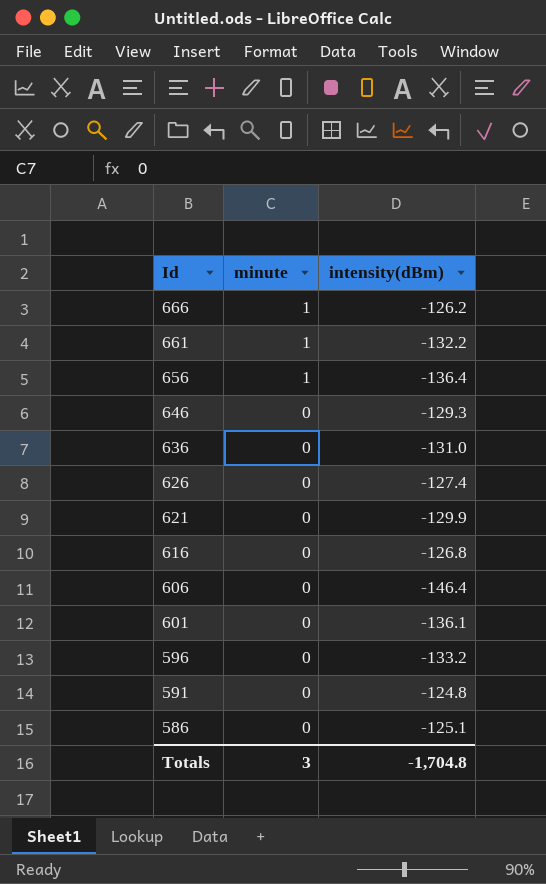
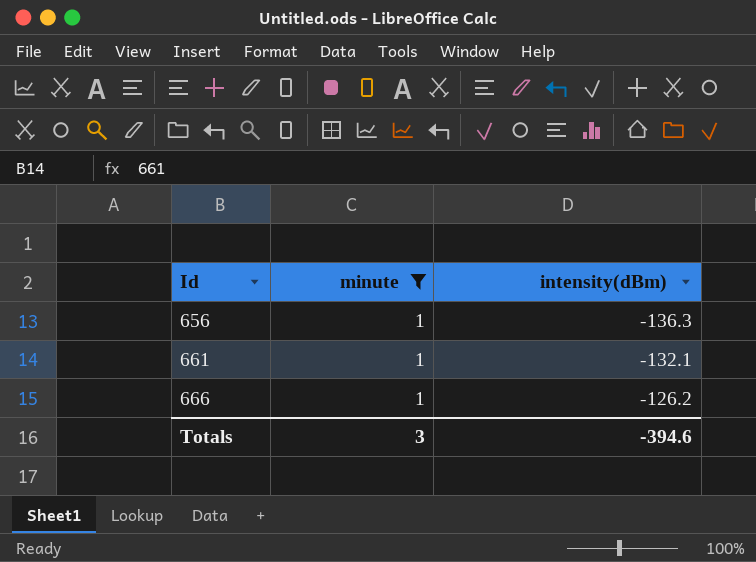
filter: none -> minute = 1
row order: Id descending -> Id ascending
656 | intensity(dBm): -136.4 -> -136.3
661 | intensity(dBm): -132.2 -> -132.1
Totals | intensity(dBm): -1,704.8 -> -394.6

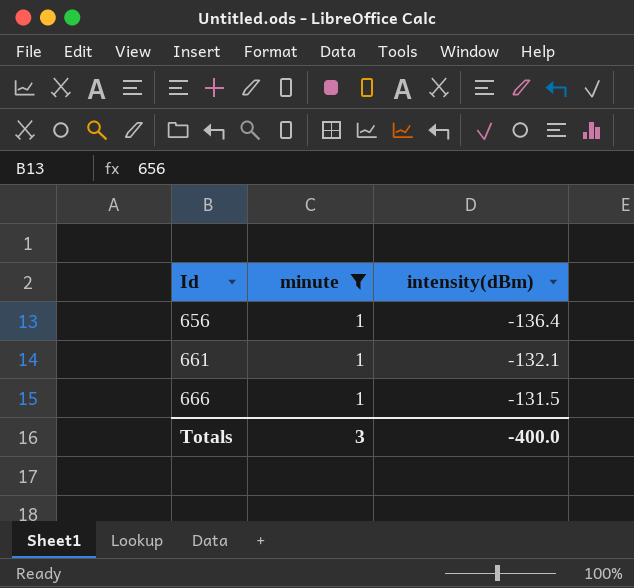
656 | intensity(dBm): -136.3 -> -136.4
666 | intensity(dBm): -126.2 -> -131.5
Totals | intensity(dBm): -394.6 -> -400.0

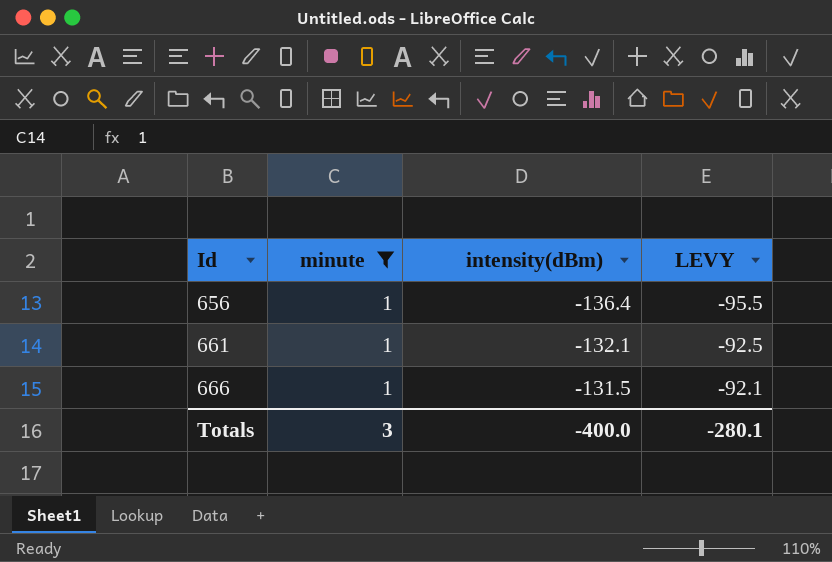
column LEVY | formula: none -> [intensity(dBm)] * 0.7

